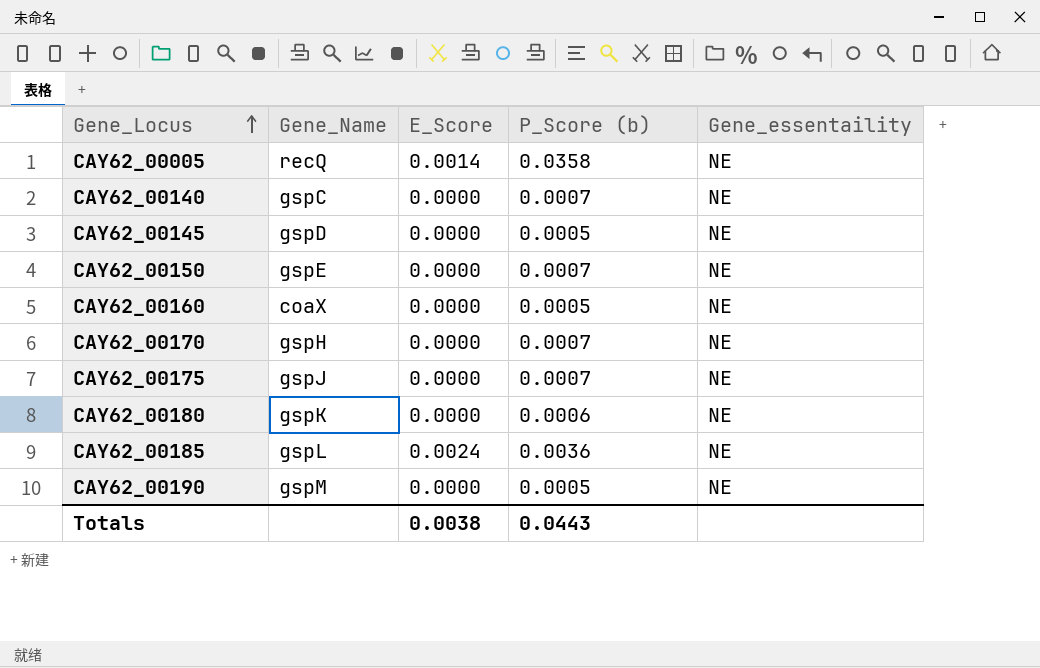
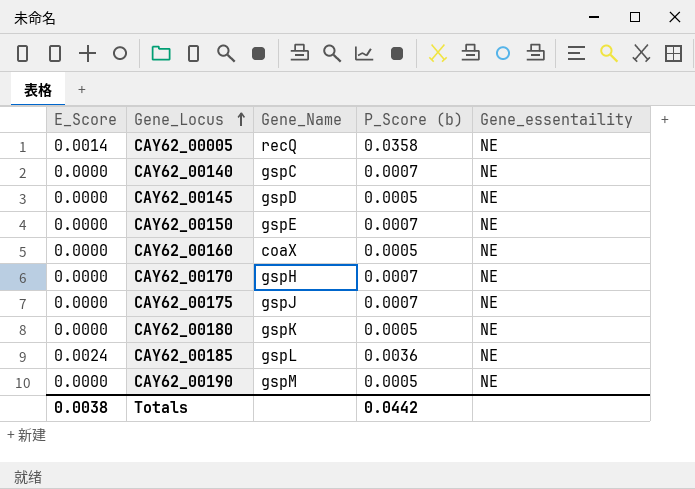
column E_Score | position: 3 -> 1
CAY62_00180 | P_Score (b): 0.0006 -> 0.0005
Totals | P_Score (b): 0.0443 -> 0.0442

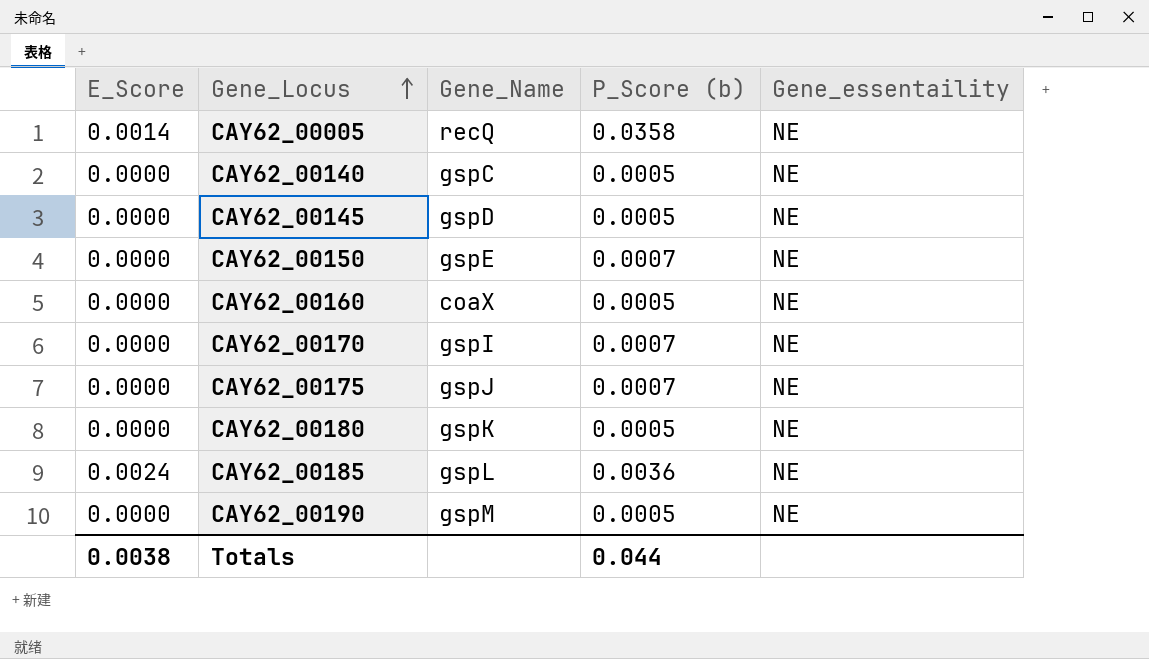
CAY62_00140 | P_Score (b): 0.0007 -> 0.0005
CAY62_00170 | Gene_Name: gspH -> gspI
Totals | P_Score (b): 0.0442 -> 0.044

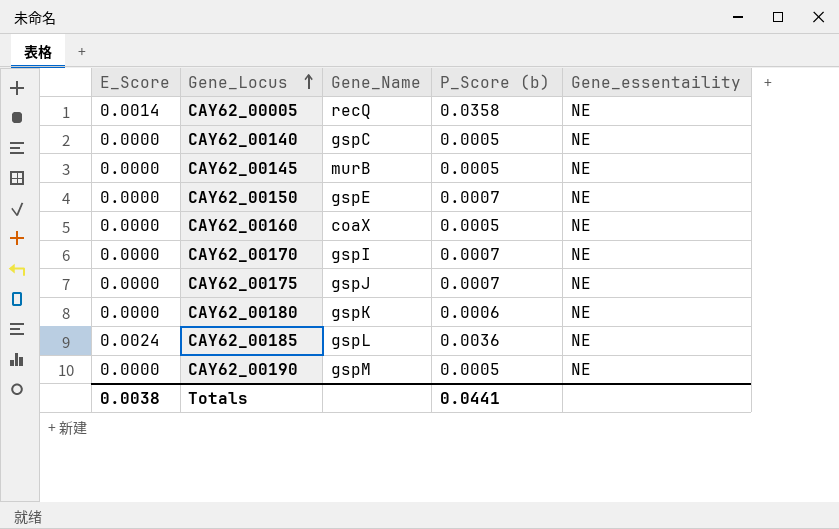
CAY62_00145 | Gene_Name: gspD -> murB
CAY62_00180 | P_Score (b): 0.0005 -> 0.0006
Totals | P_Score (b): 0.044 -> 0.0441

